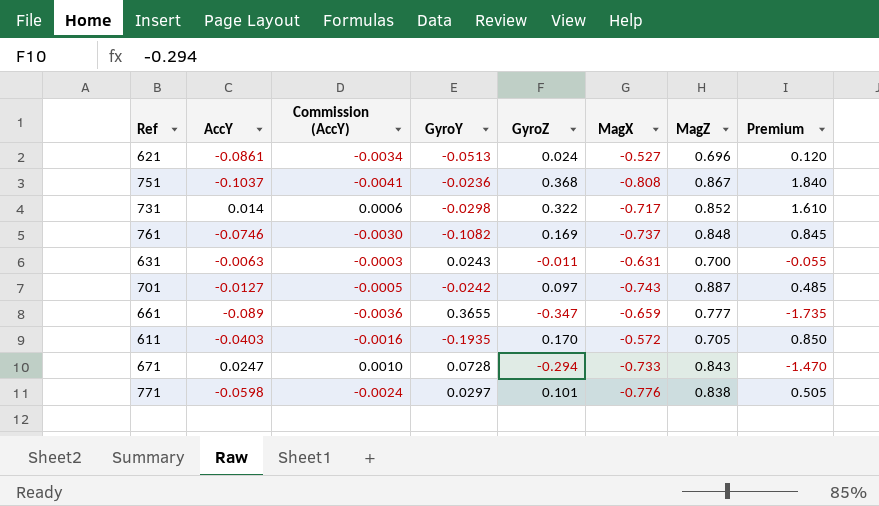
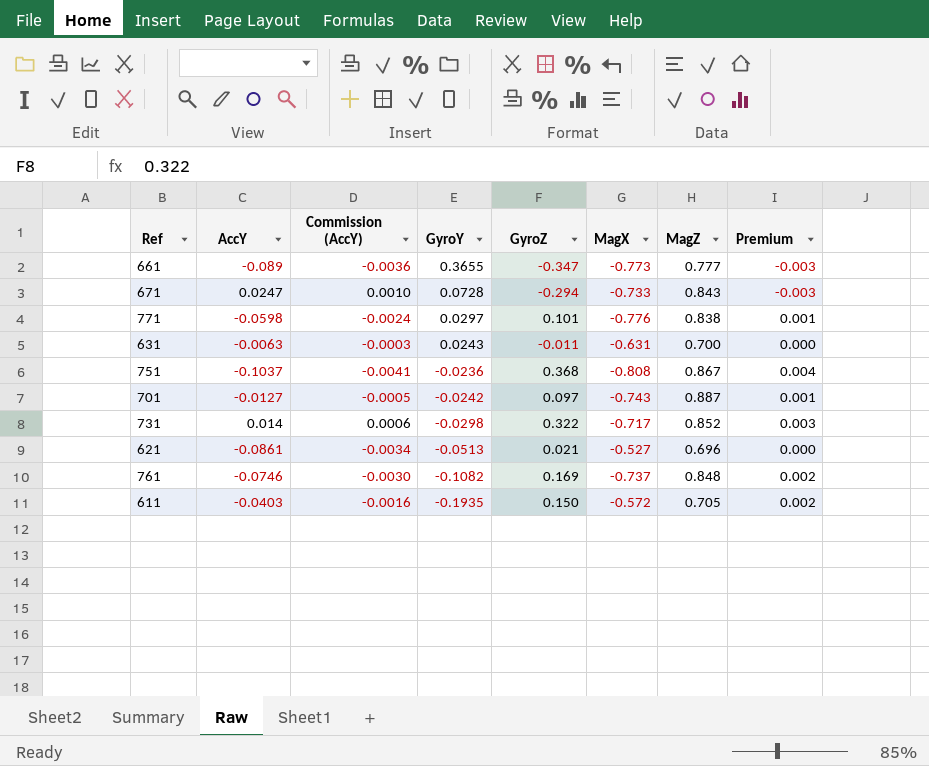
row order: none -> GyroY descending
column Premium | formula: [GyroZ] * 5 -> [GyroZ] * 0.01
661 | MagX: -0.659 -> -0.773
621 | GyroZ: 0.024 -> 0.021
611 | GyroZ: 0.170 -> 0.150

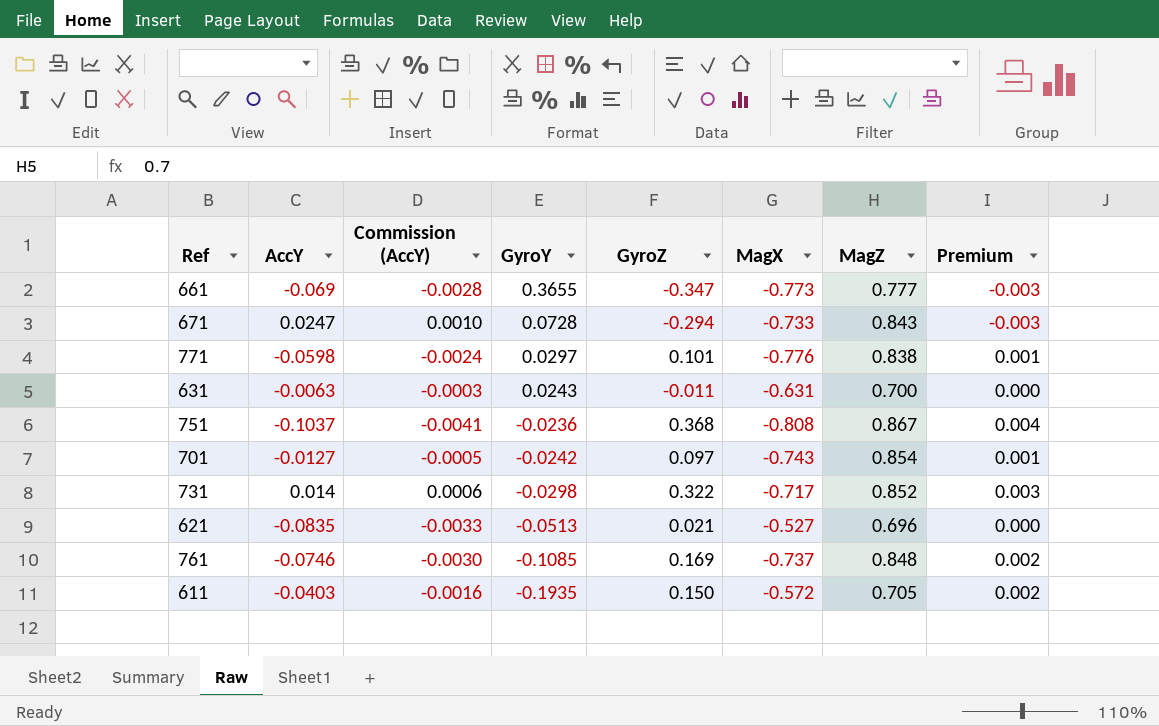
661 | AccY: -0.089 -> -0.069
661 | Commission (AccY): -0.0036 -> -0.0028
701 | MagZ: 0.887 -> 0.854
621 | AccY: -0.0861 -> -0.0835
621 | Commission (AccY): -0.0034 -> -0.0033
761 | GyroY: -0.1082 -> -0.1085

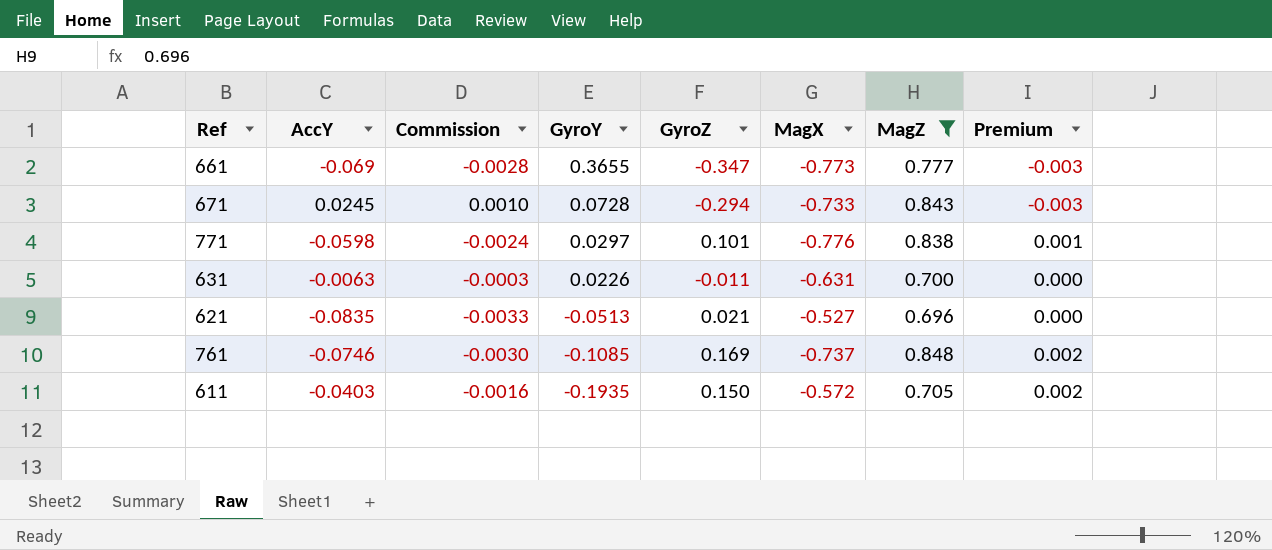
filter: none -> MagZ <= 0.848
column name: Commission (AccY) -> Commission
671 | AccY: 0.0247 -> 0.0245
631 | GyroY: 0.0243 -> 0.0226

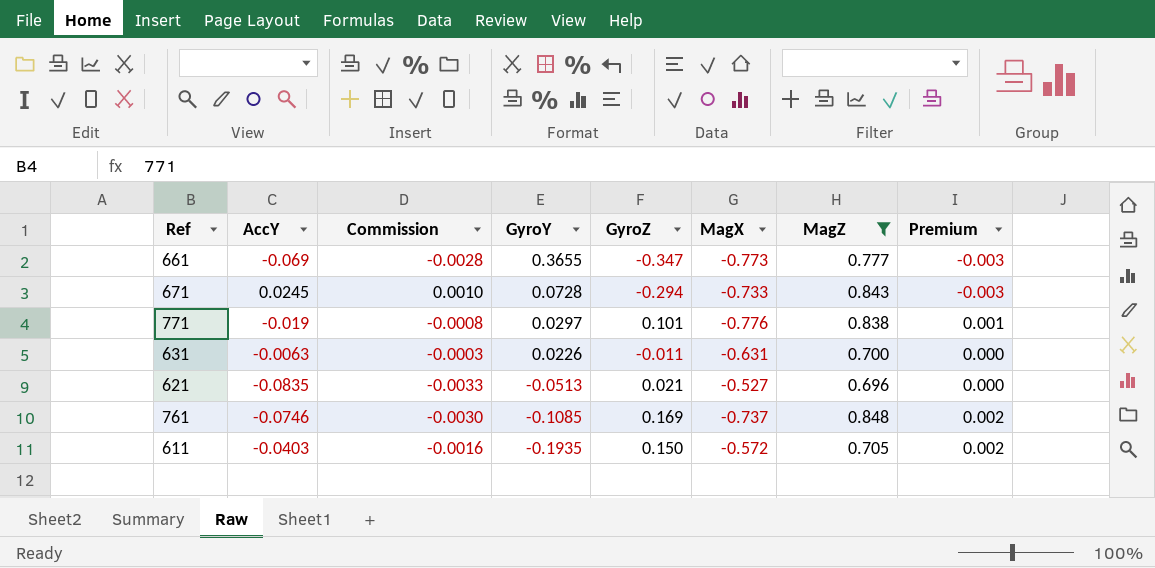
771 | AccY: -0.0598 -> -0.019
771 | Commission: -0.0024 -> -0.0008

